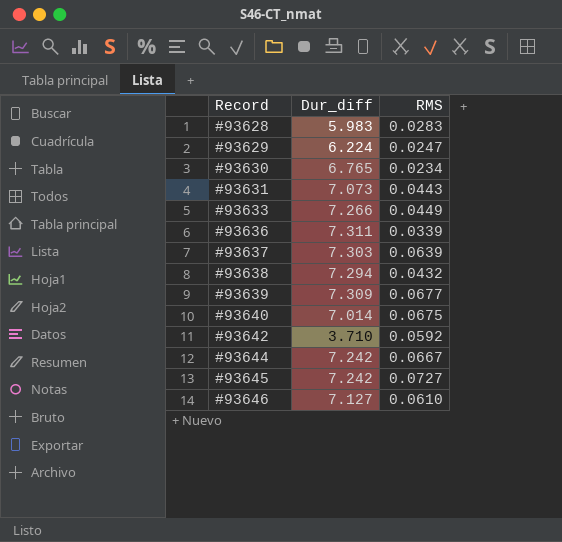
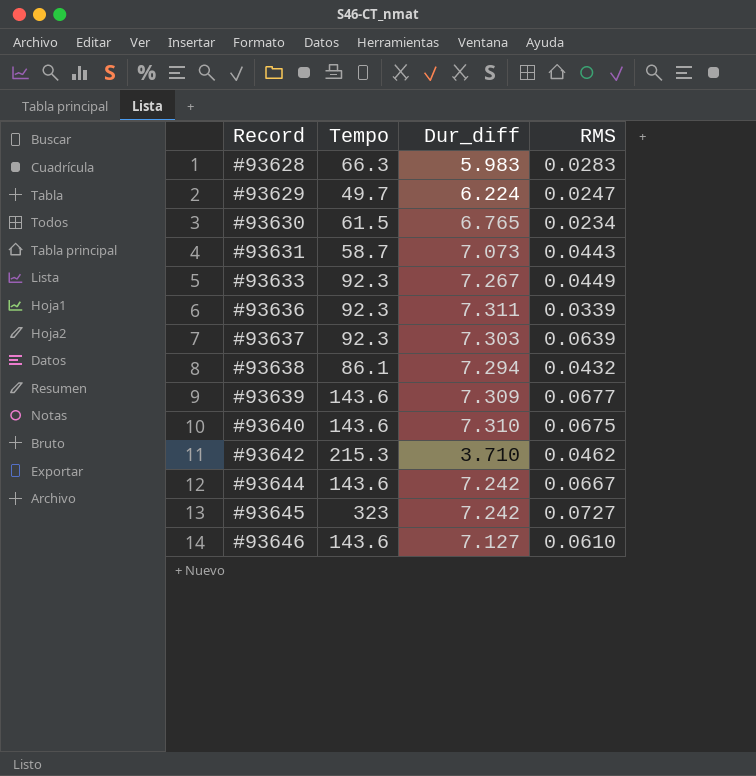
column Tempo | position: none -> 2
#93633 | Dur_diff: 7.266 -> 7.267
#93640 | Dur_diff: 7.014 -> 7.310
#93642 | RMS: 0.0592 -> 0.0462

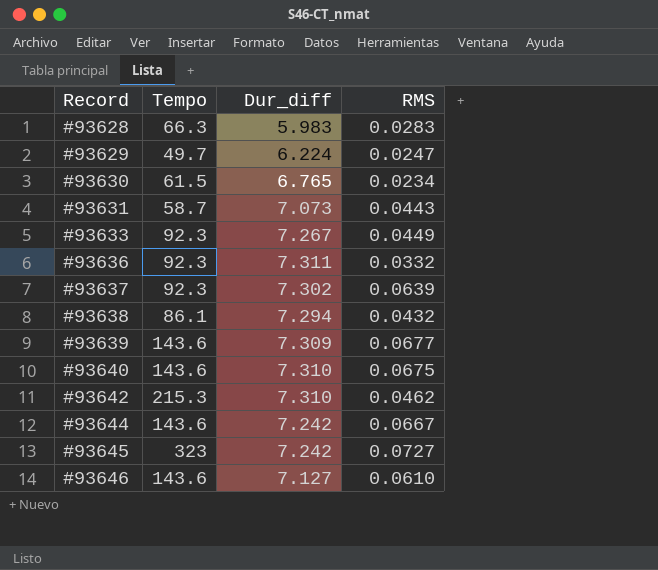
#93636 | RMS: 0.0339 -> 0.0332
#93637 | Dur_diff: 7.303 -> 7.302
#93642 | Dur_diff: 3.710 -> 7.310

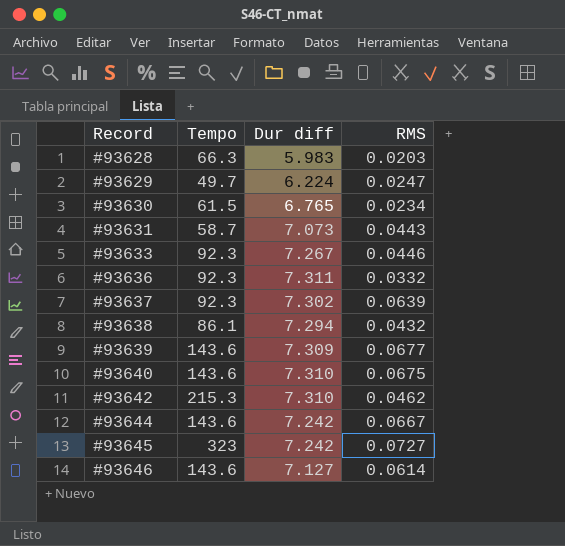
column name: Dur_diff -> Dur diff
#93628 | RMS: 0.0283 -> 0.0203
#93633 | RMS: 0.0449 -> 0.0446
#93646 | RMS: 0.0610 -> 0.0614

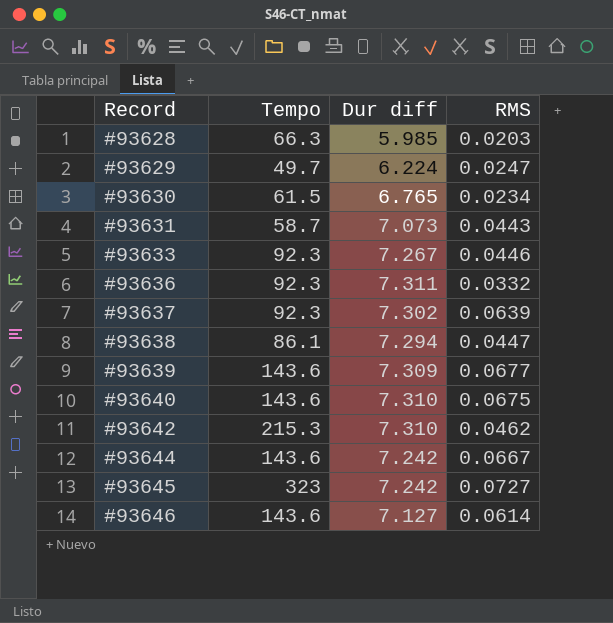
#93628 | Dur diff: 5.983 -> 5.985
#93638 | RMS: 0.0432 -> 0.0447

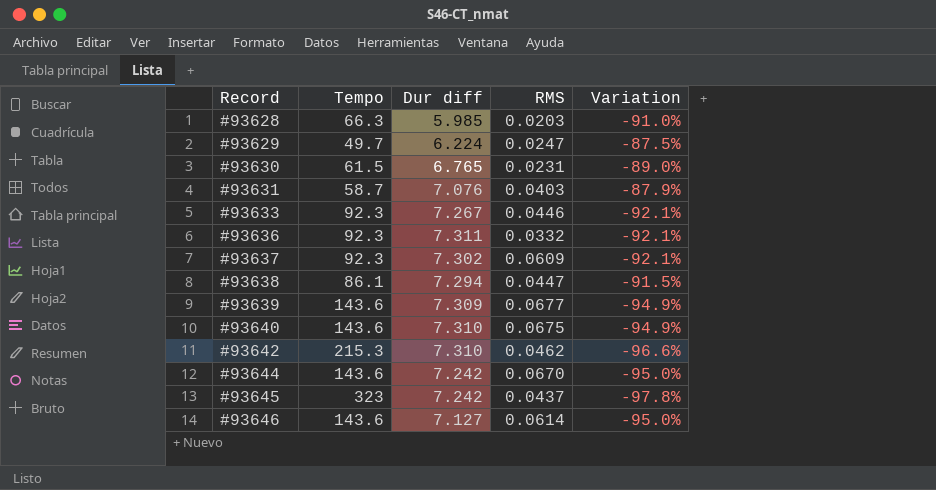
column Variation | formula: none -> ([Dur diff] - [Tempo]) / [Tempo]
#93630 | RMS: 0.0234 -> 0.0231
#93631 | Dur diff: 7.073 -> 7.076
#93631 | RMS: 0.0443 -> 0.0403
#93637 | RMS: 0.0639 -> 0.0609
#93644 | RMS: 0.0667 -> 0.0670
#93645 | RMS: 0.0727 -> 0.0437

